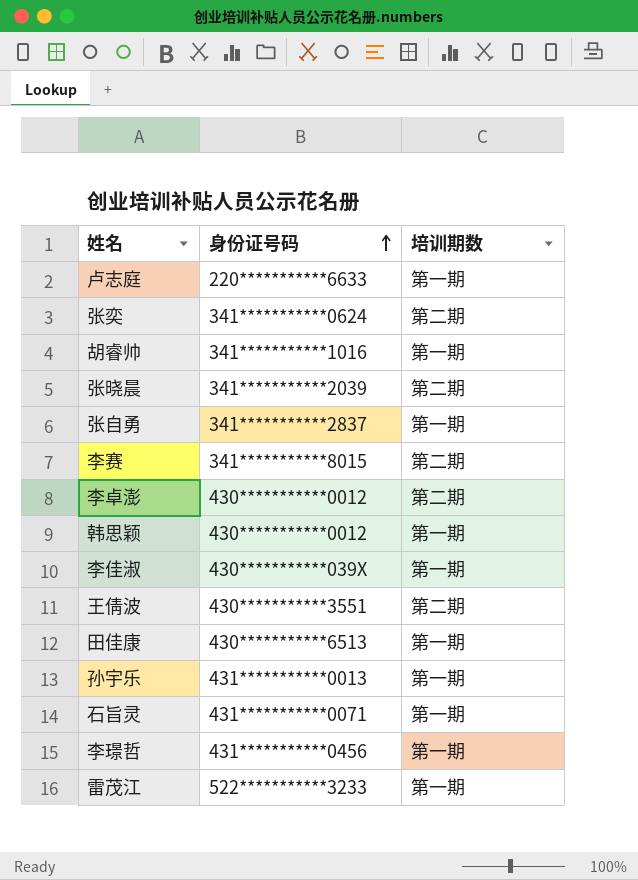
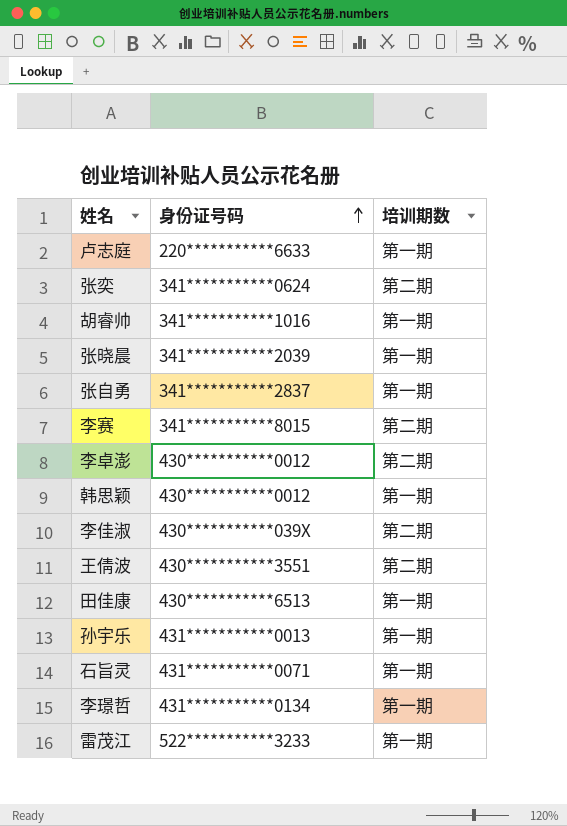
张晓晨 | 培训期数: 第二期 -> 第一期
李佳淑 | 培训期数: 第一期 -> 第二期
李璟哲 | 身份证号码: 431***********0456 -> 431***********0134

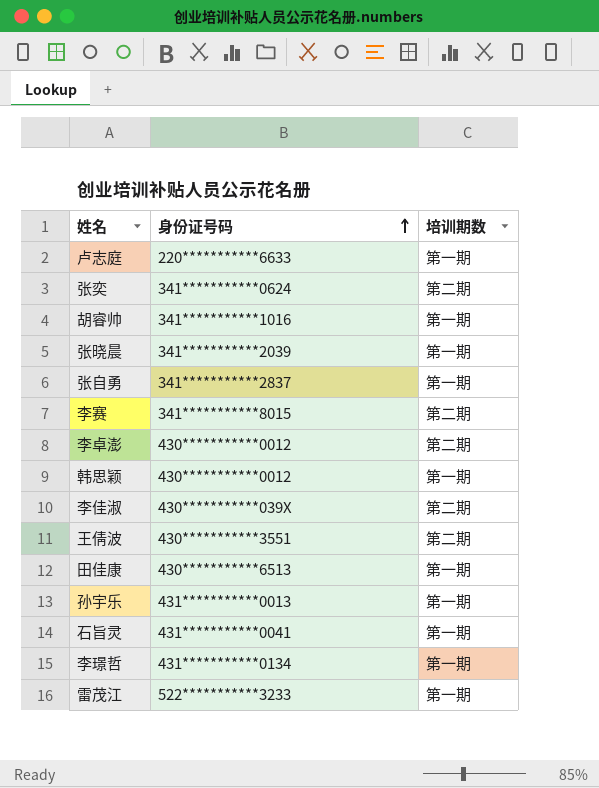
石旨灵 | 身份证号码: 431***********0071 -> 431***********0041

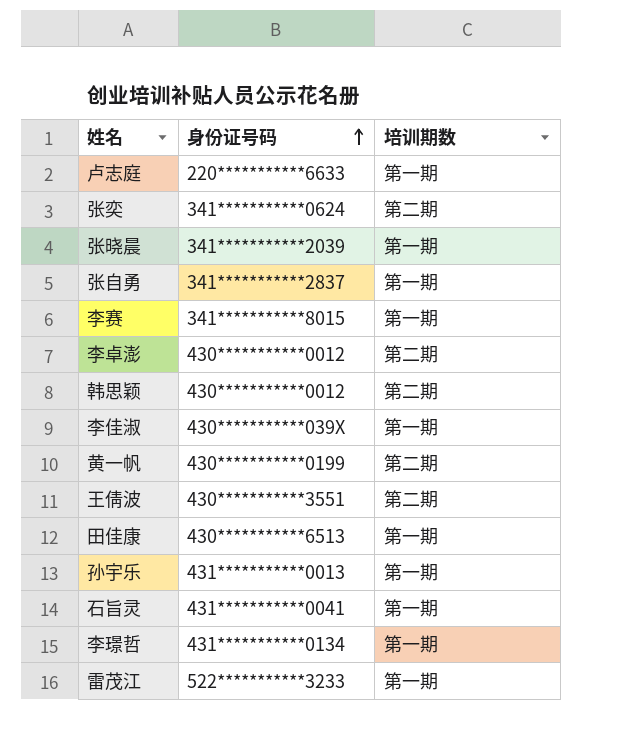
row 胡睿帅: 341***********1016 | 第一期 -> none
李赛 | 培训期数: 第二期 -> 第一期
韩思颖 | 培训期数: 第一期 -> 第二期
李佳淑 | 培训期数: 第二期 -> 第一期
row 黄一帆: none -> 430***********0199 | 第二期

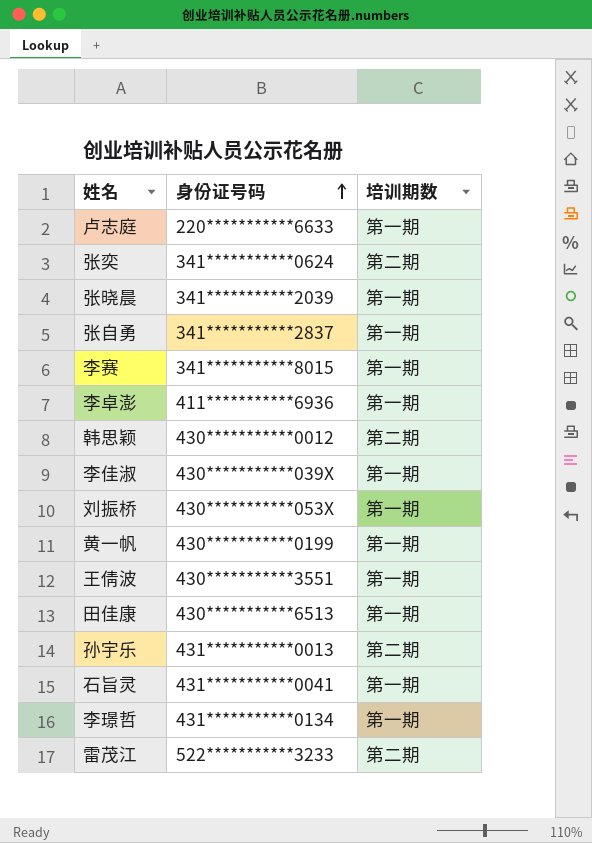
李卓澎 | 身份证号码: 430***********0012 -> 411***********6936
李卓澎 | 培训期数: 第二期 -> 第一期
row 刘振桥: none -> 430***********053X | 第一期
黄一帆 | 培训期数: 第二期 -> 第一期
王倩波 | 培训期数: 第二期 -> 第一期
孙宇乐 | 培训期数: 第一期 -> 第二期
雷茂江 | 培训期数: 第一期 -> 第二期

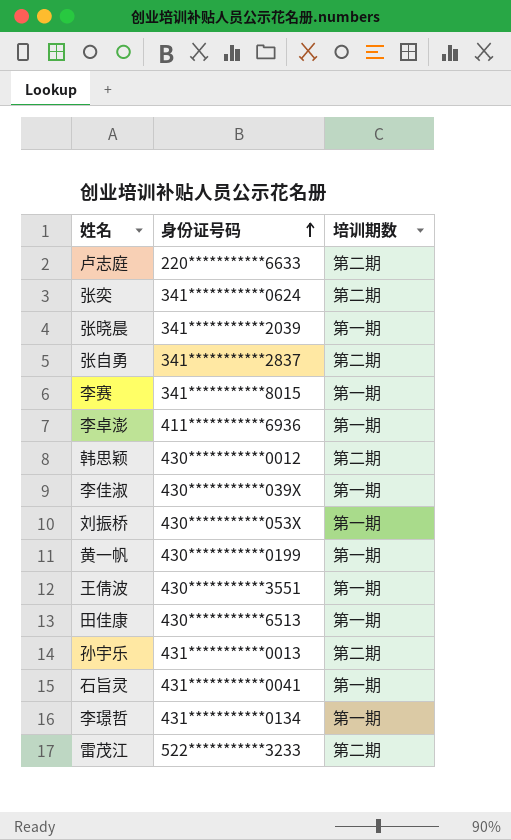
卢志庭 | 培训期数: 第一期 -> 第二期
张自勇 | 培训期数: 第一期 -> 第二期

